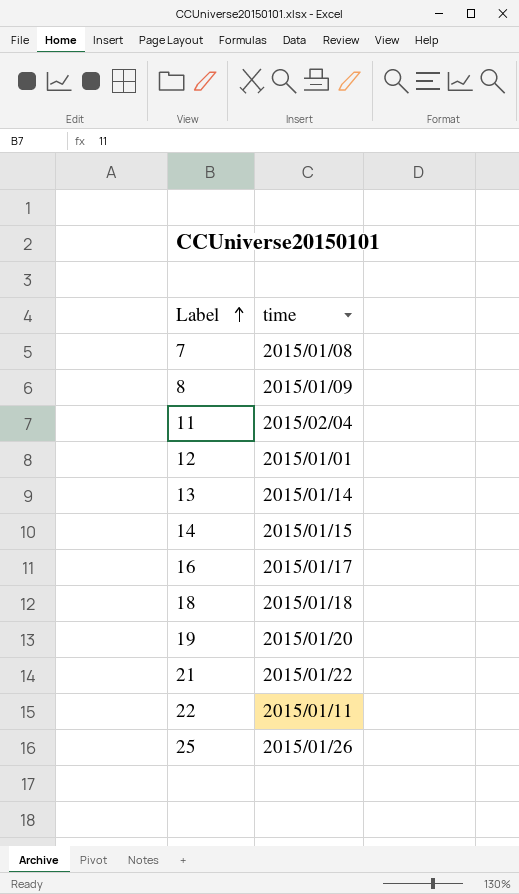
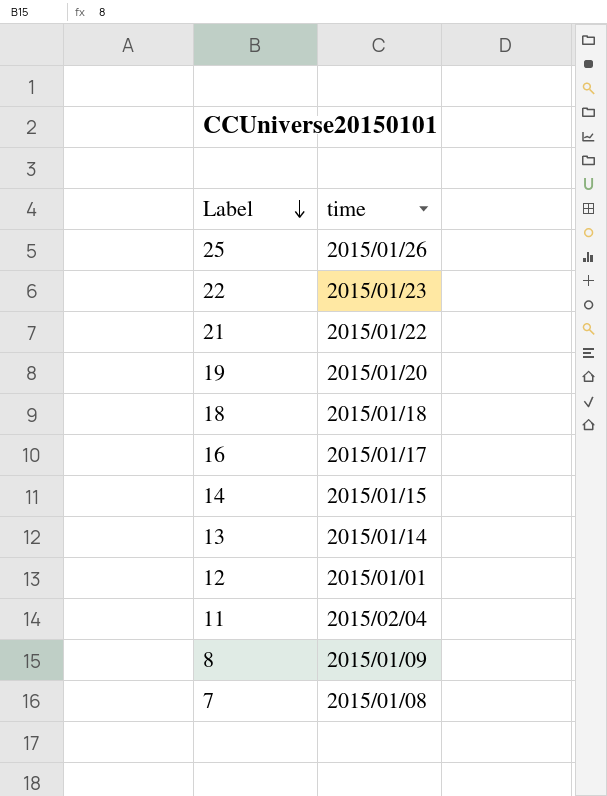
row order: Label ascending -> Label descending
22 | time: 2015/01/11 -> 2015/01/23

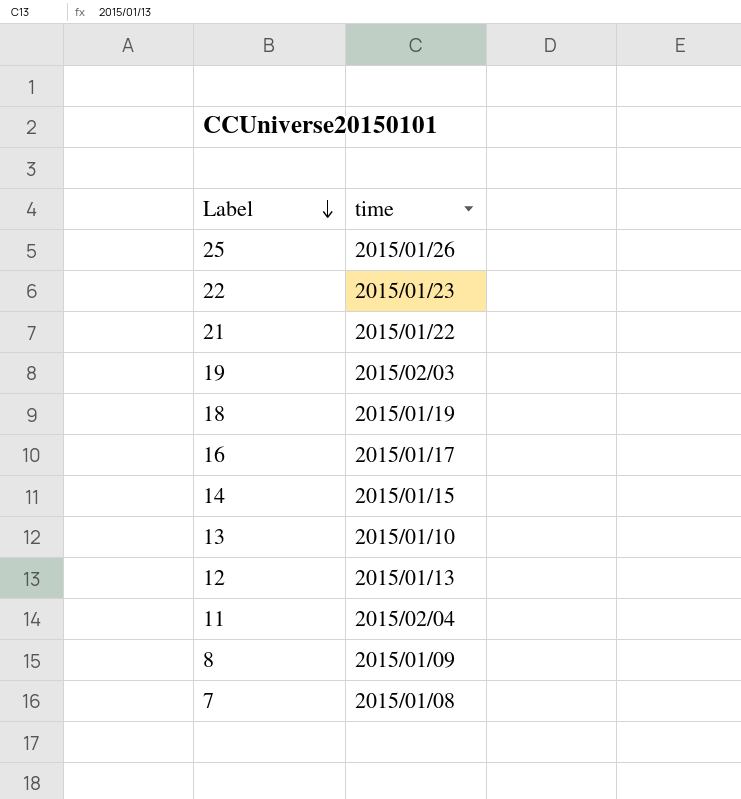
19 | time: 2015/01/20 -> 2015/02/03
18 | time: 2015/01/18 -> 2015/01/19
13 | time: 2015/01/14 -> 2015/01/10
12 | time: 2015/01/01 -> 2015/01/13

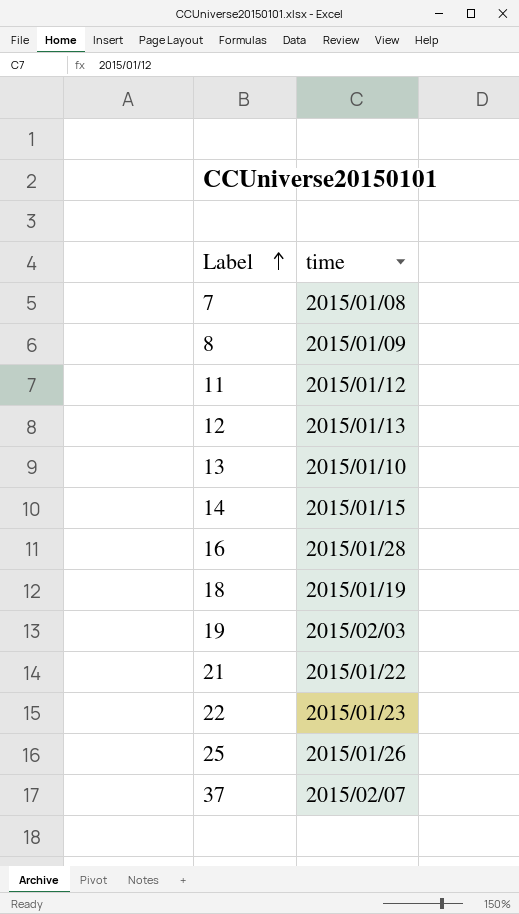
row order: Label descending -> Label ascending
11 | time: 2015/02/04 -> 2015/01/12
16 | time: 2015/01/17 -> 2015/01/28
row 37: none -> 2015/02/07

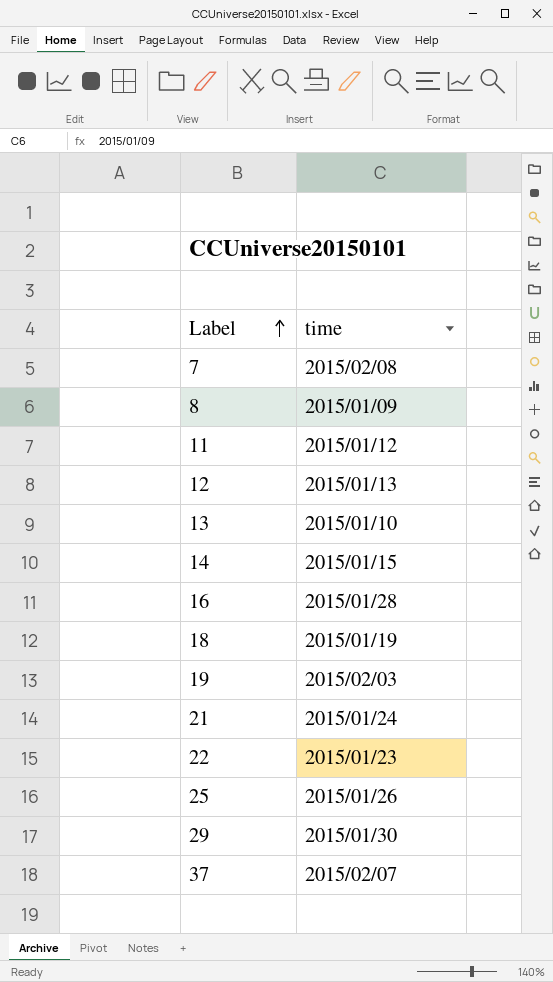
7 | time: 2015/01/08 -> 2015/02/08
21 | time: 2015/01/22 -> 2015/01/24
row 29: none -> 2015/01/30

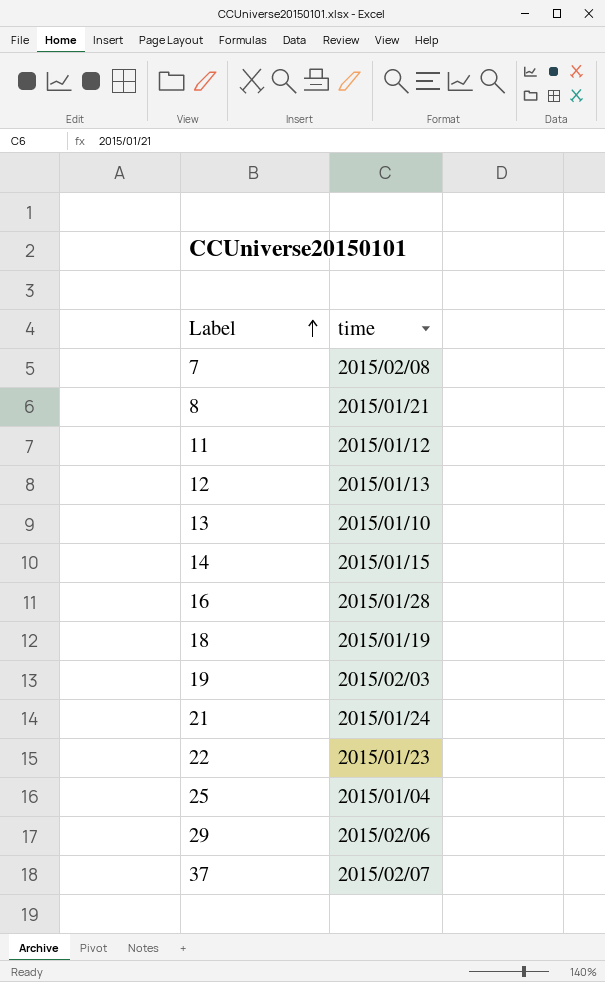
8 | time: 2015/01/09 -> 2015/01/21
25 | time: 2015/01/26 -> 2015/01/04
29 | time: 2015/01/30 -> 2015/02/06

